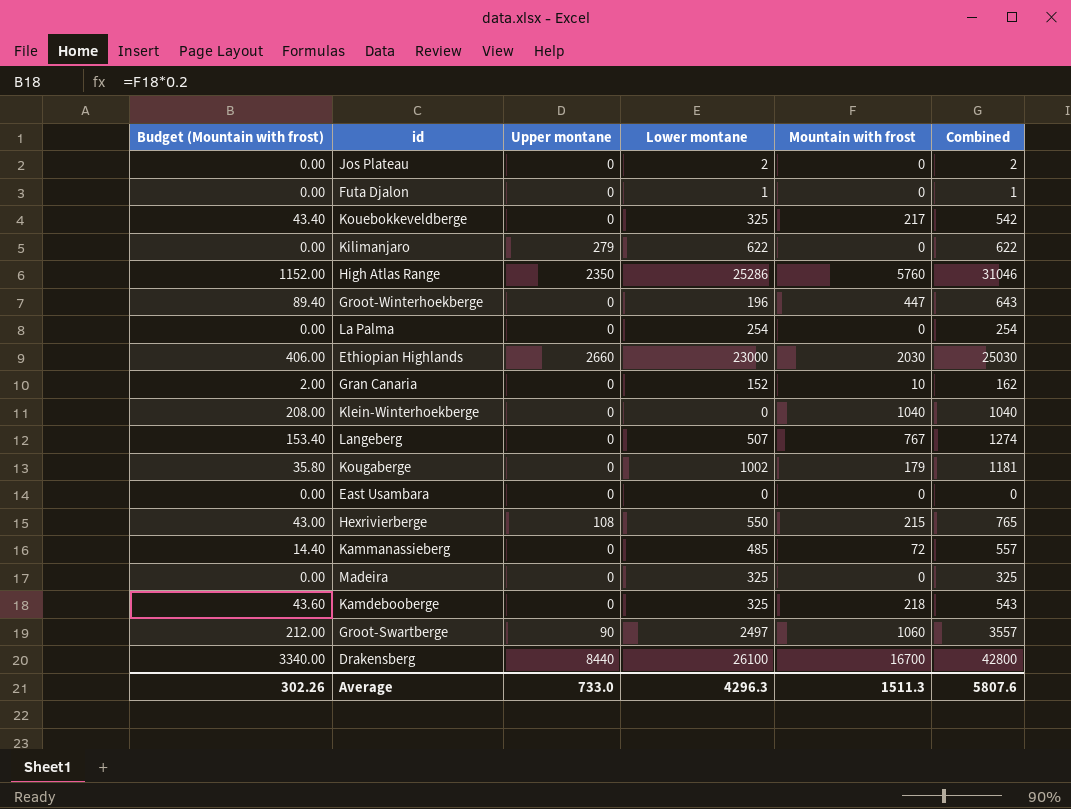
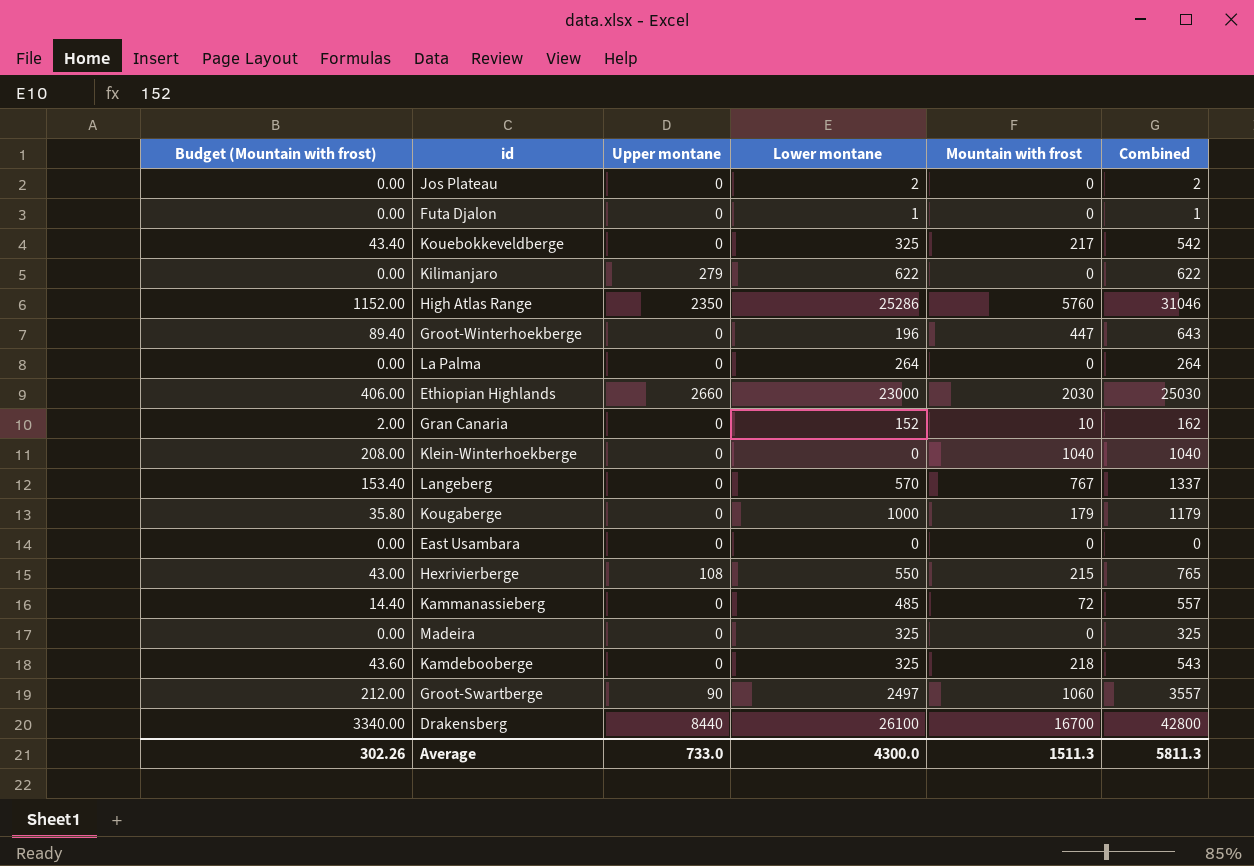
La Palma | Lower montane: 254 -> 264
La Palma | Combined: 254 -> 264
Langeberg | Lower montane: 507 -> 570
Langeberg | Combined: 1274 -> 1337
Kougaberge | Lower montane: 1002 -> 1000
Kougaberge | Combined: 1181 -> 1179
Average | Lower montane: 4296.3 -> 4300.0
Average | Combined: 5807.6 -> 5811.3

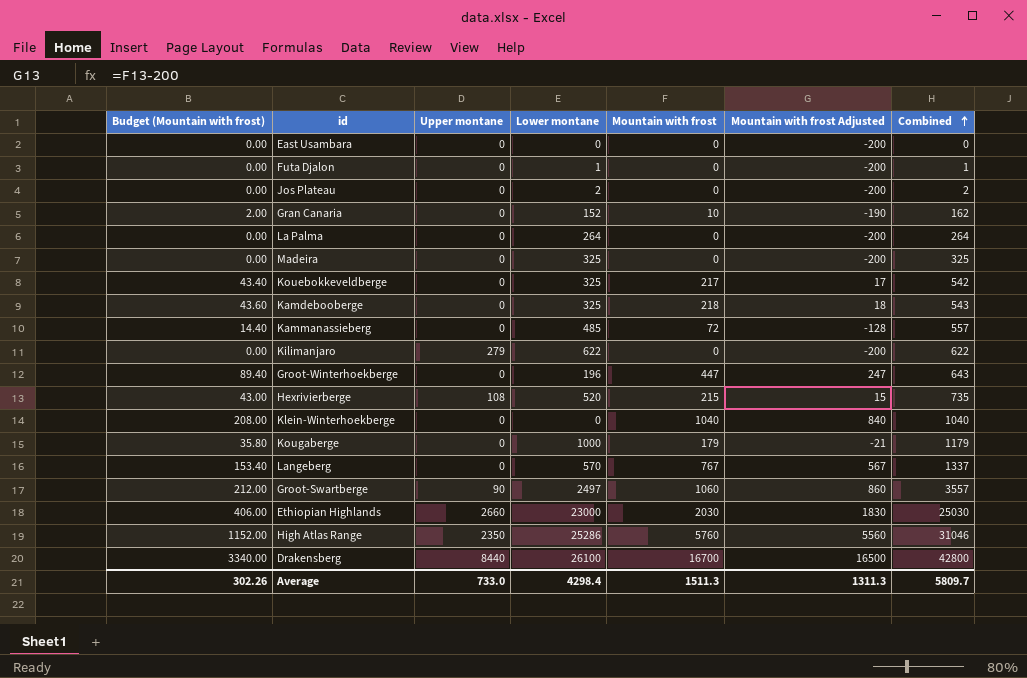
row order: none -> Combined ascending
column Mountain with frost Adjusted | formula: none -> [Mountain with frost] - 200
Hexrivierberge | Lower montane: 550 -> 520
Hexrivierberge | Combined: 765 -> 735
Average | Lower montane: 4300.0 -> 4298.4
Average | Combined: 5811.3 -> 5809.7

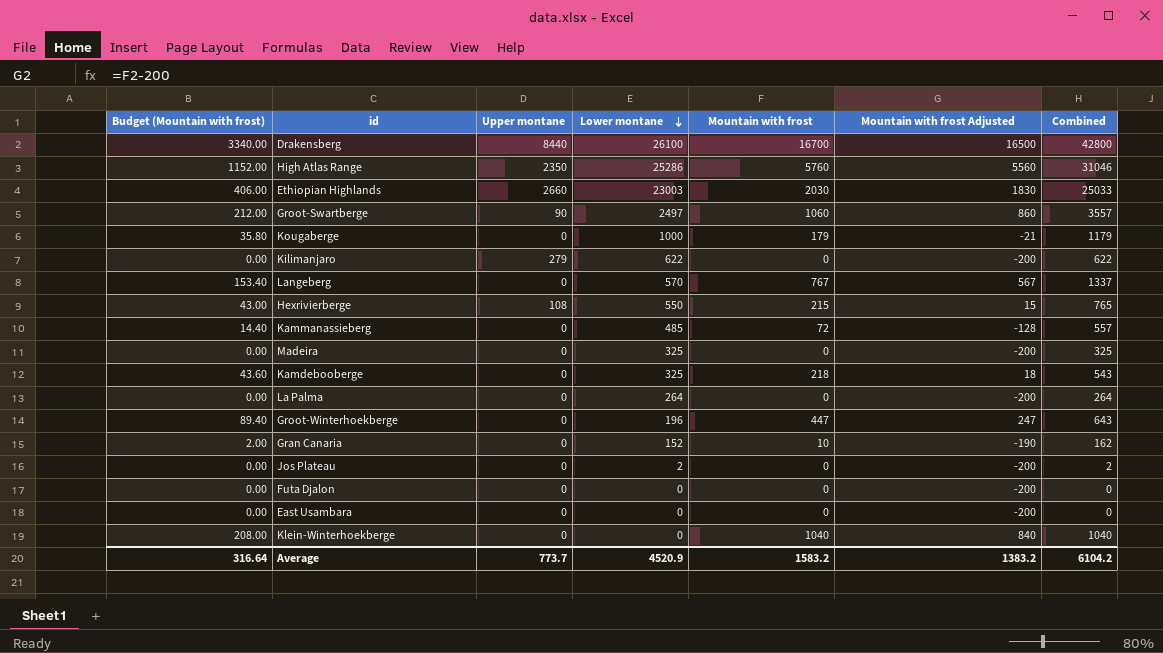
row order: Combined ascending -> Lower montane descending
row Kouebokkeveldberge: 43.40 | 0 | 325 | 217 | 17 | 542 -> none
Ethiopian Highlands | Lower montane: 23000 -> 23003
Ethiopian Highlands | Combined: 25030 -> 25033
Hexrivierberge | Lower montane: 520 -> 550
Hexrivierberge | Combined: 735 -> 765
Futa Djalon | Lower montane: 1 -> 0
Futa Djalon | Combined: 1 -> 0
Average | Budget (Mountain with frost): 302.26 -> 316.64
Average | Upper montane: 733.0 -> 773.7
Average | Lower montane: 4298.4 -> 4520.9
Average | Mountain with frost: 1511.3 -> 1583.2
Average | Mountain with frost Adjusted: 1311.3 -> 1383.2
Average | Combined: 5809.7 -> 6104.2

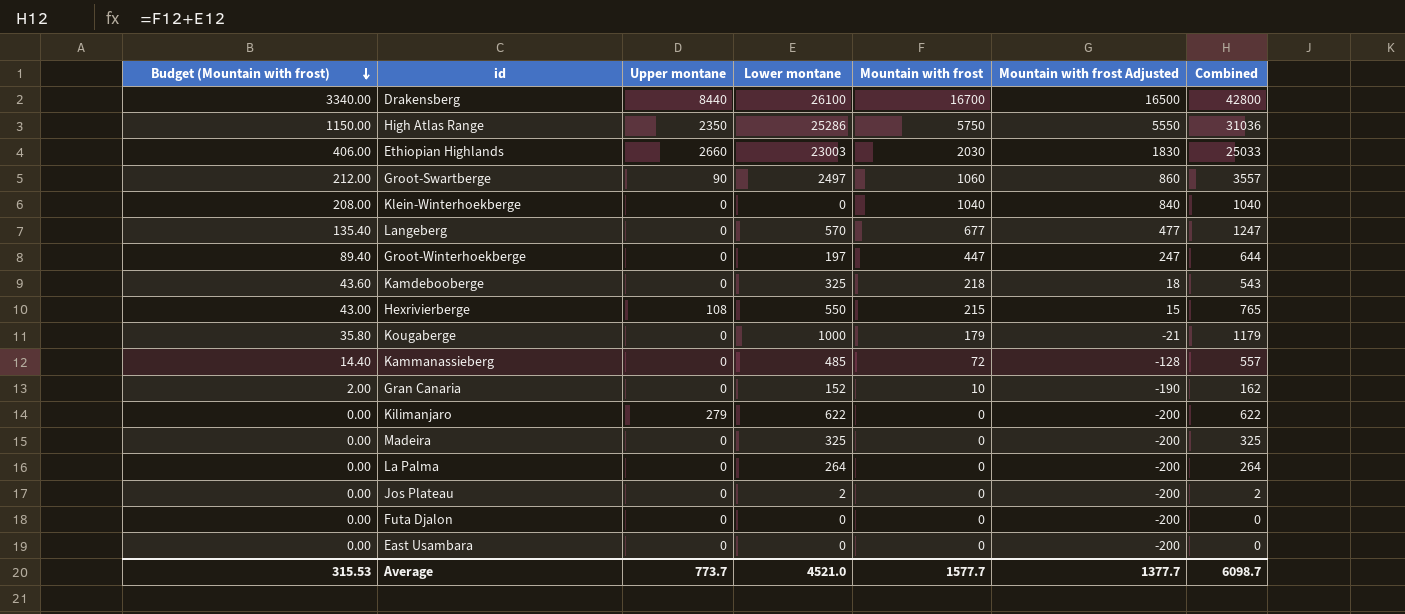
row order: Lower montane descending -> Budget (Mountain with frost) descending
High Atlas Range | Budget (Mountain with frost): 1152.00 -> 1150.00
High Atlas Range | Mountain with frost: 5760 -> 5750
High Atlas Range | Mountain with frost Adjusted: 5560 -> 5550
High Atlas Range | Combined: 31046 -> 31036
Langeberg | Budget (Mountain with frost): 153.40 -> 135.40
Langeberg | Mountain with frost: 767 -> 677
Langeberg | Mountain with frost Adjusted: 567 -> 477
Langeberg | Combined: 1337 -> 1247
Groot-Winterhoekberge | Lower montane: 196 -> 197
Groot-Winterhoekberge | Combined: 643 -> 644
Average | Budget (Mountain with frost): 316.64 -> 315.53
Average | Lower montane: 4520.9 -> 4521.0
Average | Mountain with frost: 1583.2 -> 1577.7
Average | Mountain with frost Adjusted: 1383.2 -> 1377.7
Average | Combined: 6104.2 -> 6098.7

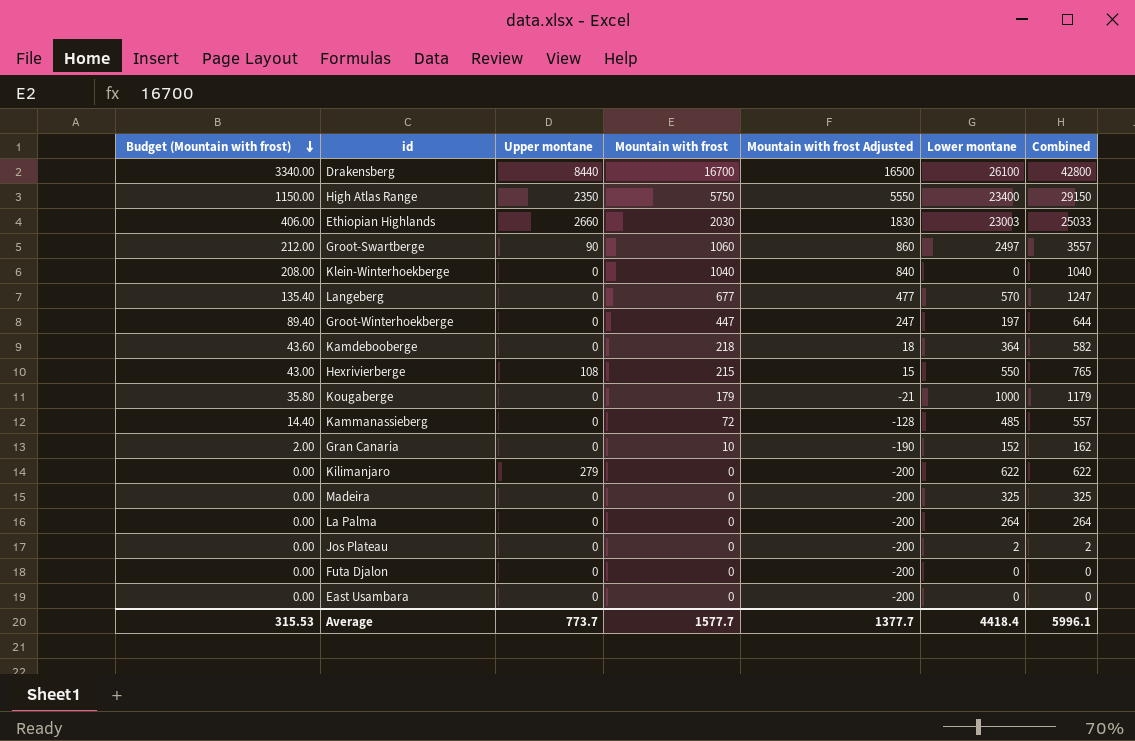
column Lower montane | position: 4 -> 6
High Atlas Range | Lower montane: 25286 -> 23400
High Atlas Range | Combined: 31036 -> 29150
Kamdebooberge | Lower montane: 325 -> 364
Kamdebooberge | Combined: 543 -> 582
Average | Lower montane: 4521.0 -> 4418.4
Average | Combined: 6098.7 -> 5996.1

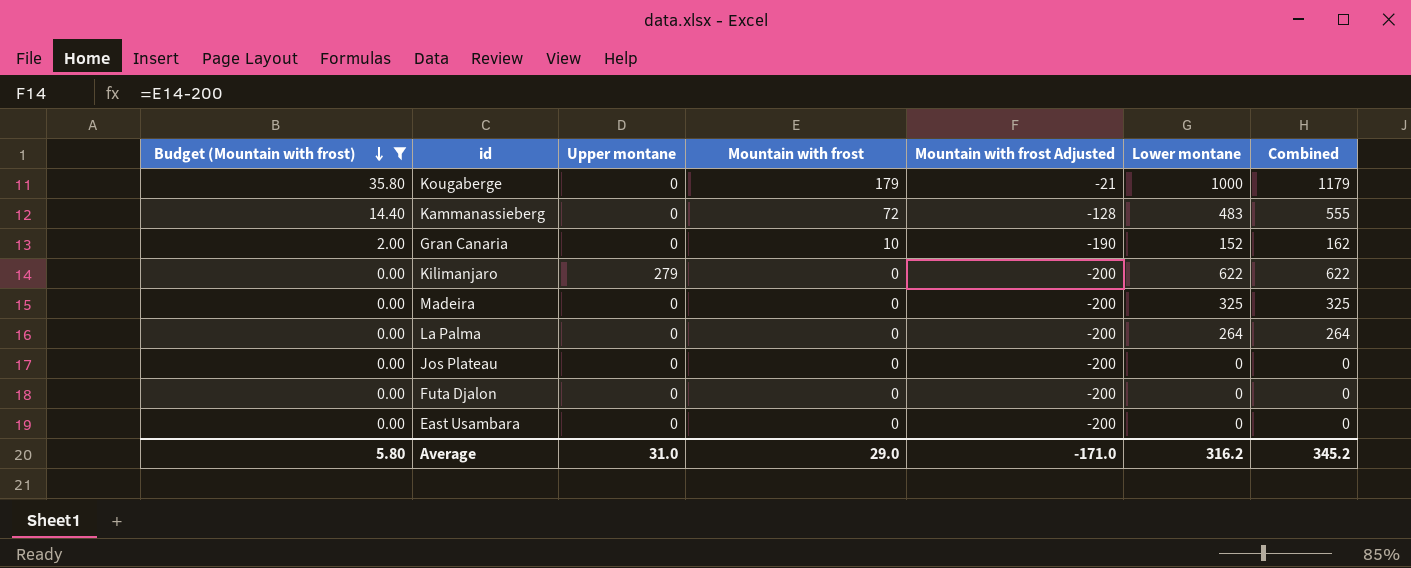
filter: none -> Budget (Mountain with frost) <= 35.80
Kammanassieberg | Lower montane: 485 -> 483
Kammanassieberg | Combined: 557 -> 555
Jos Plateau | Lower montane: 2 -> 0
Jos Plateau | Combined: 2 -> 0
Average | Budget (Mountain with frost): 315.53 -> 5.80
Average | Upper montane: 773.7 -> 31.0
Average | Mountain with frost: 1577.7 -> 29.0
Average | Mountain with frost Adjusted: 1377.7 -> -171.0
Average | Lower montane: 4418.4 -> 316.2
Average | Combined: 5996.1 -> 345.2

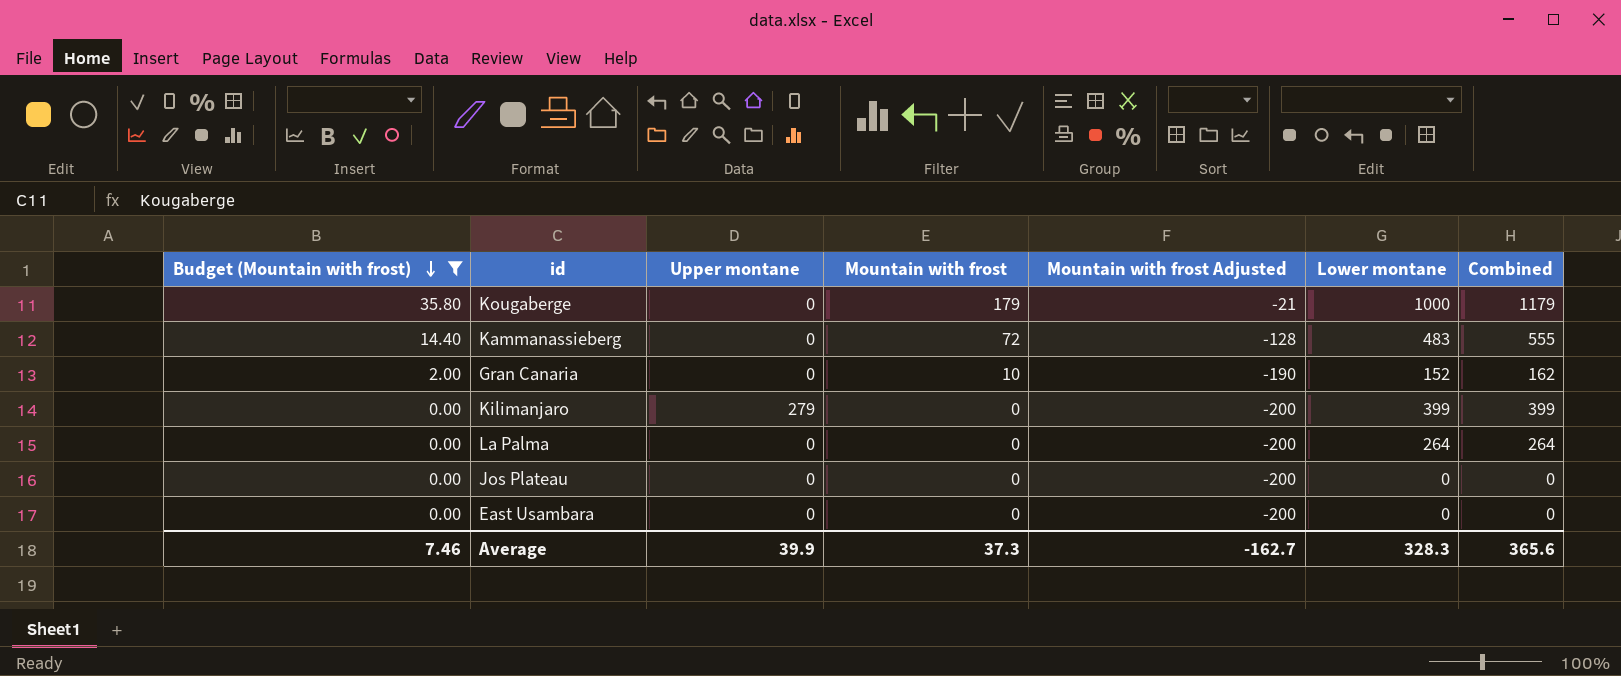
row Madeira: 0.00 | 0 | 0 | -200 | 325 | 325 -> none
row Futa Djalon: 0.00 | 0 | 0 | -200 | 0 | 0 -> none
Kilimanjaro | Lower montane: 622 -> 399
Kilimanjaro | Combined: 622 -> 399
Average | Budget (Mountain with frost): 5.80 -> 7.46
Average | Upper montane: 31.0 -> 39.9
Average | Mountain with frost: 29.0 -> 37.3
Average | Mountain with frost Adjusted: -171.0 -> -162.7
Average | Lower montane: 316.2 -> 328.3
Average | Combined: 345.2 -> 365.6

